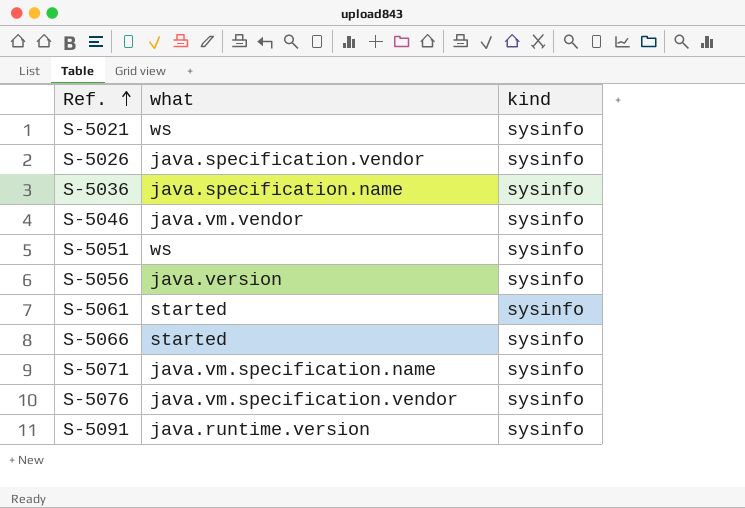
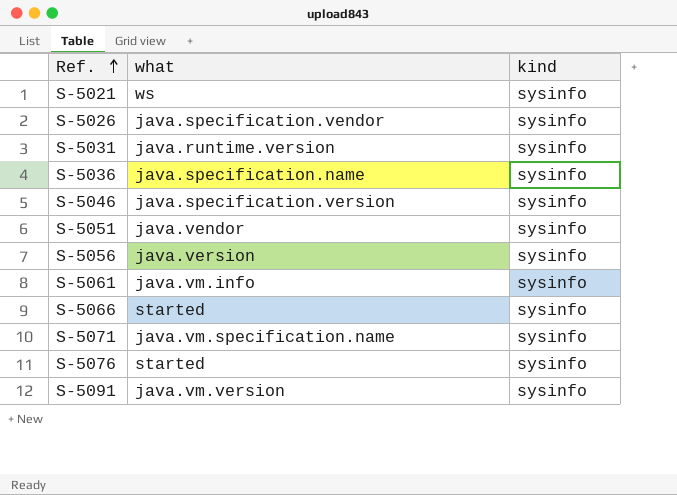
row S-5031: none -> java.runtime.version | sysinfo
S-5046 | what: java.vm.vendor -> java.specification.version
S-5051 | what: ws -> java.vendor
S-5061 | what: started -> java.vm.info
S-5076 | what: java.vm.specification.vendor -> started
S-5091 | what: java.runtime.version -> java.vm.version

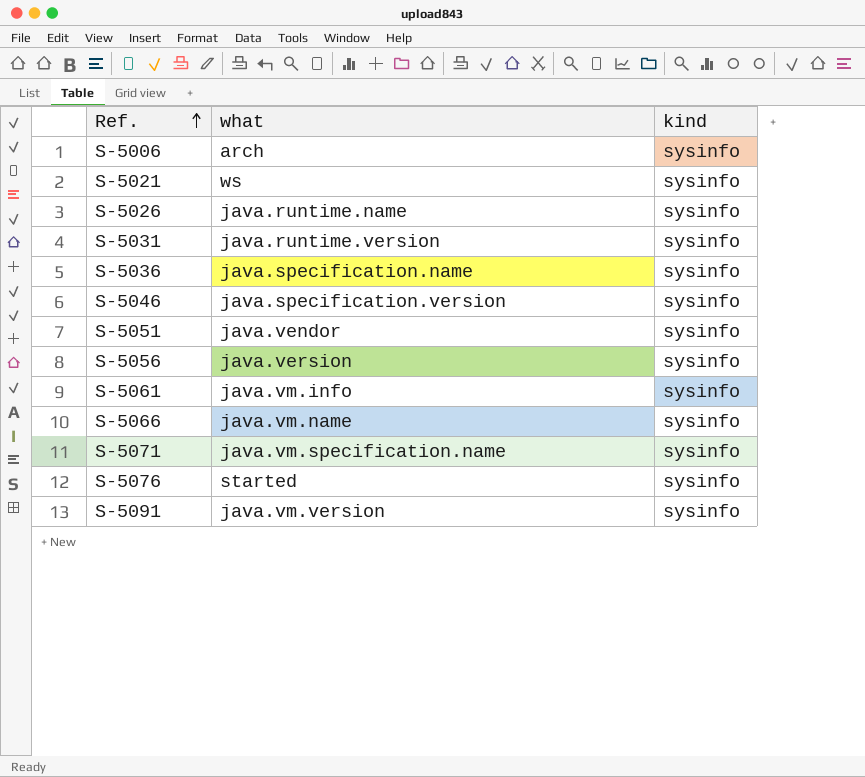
row S-5006: none -> arch | sysinfo
S-5026 | what: java.specification.vendor -> java.runtime.name
S-5066 | what: started -> java.vm.name

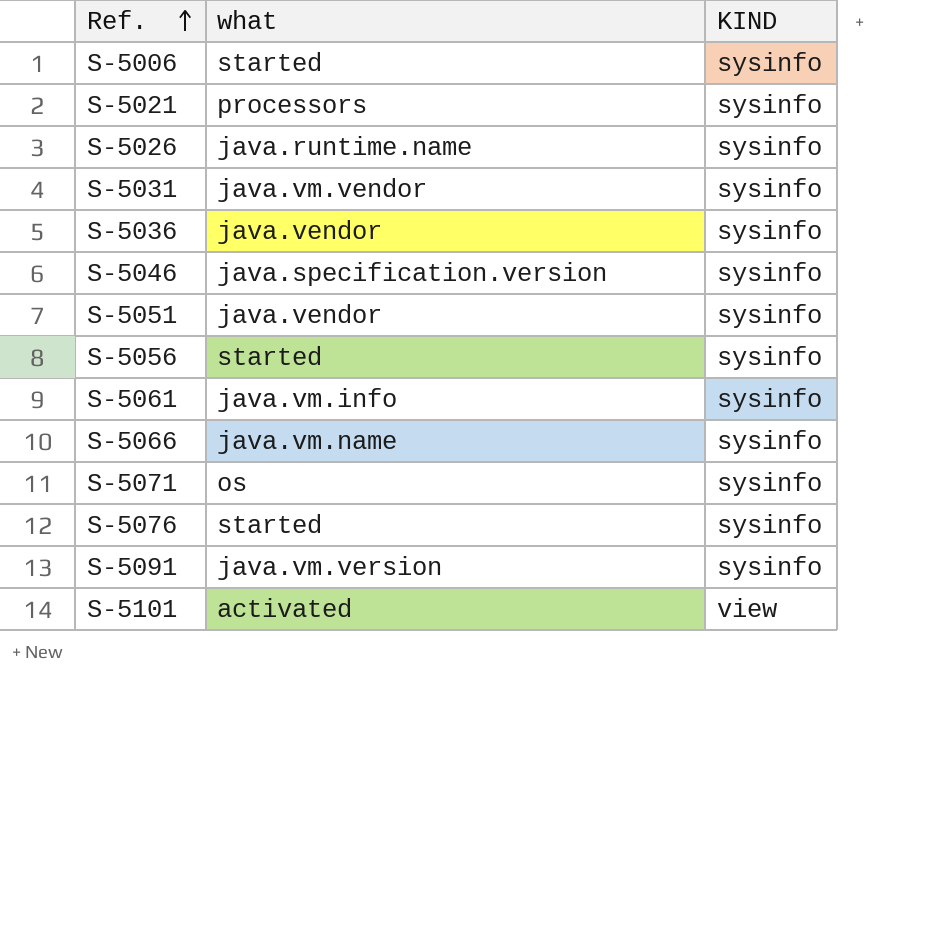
column name: kind -> KIND
S-5006 | what: arch -> started
S-5021 | what: ws -> processors
S-5031 | what: java.runtime.version -> java.vm.vendor
S-5036 | what: java.specification.name -> java.vendor
S-5056 | what: java.version -> started
S-5071 | what: java.vm.specification.name -> os
row S-5101: none -> activated | view

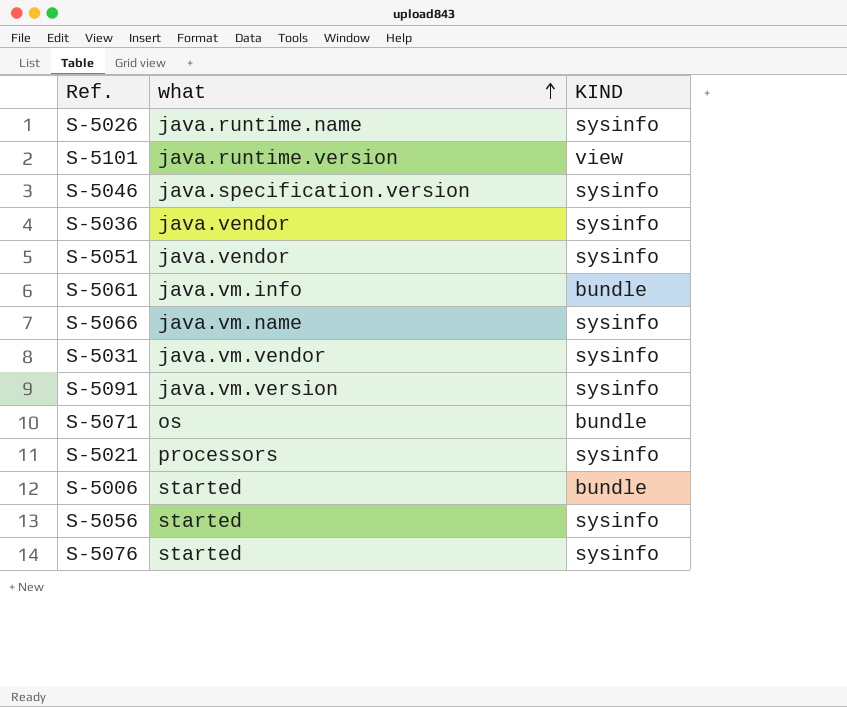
row order: Ref. ascending -> what ascending
S-5101 | what: activated -> java.runtime.version
S-5061 | KIND: sysinfo -> bundle
S-5071 | KIND: sysinfo -> bundle
S-5006 | KIND: sysinfo -> bundle

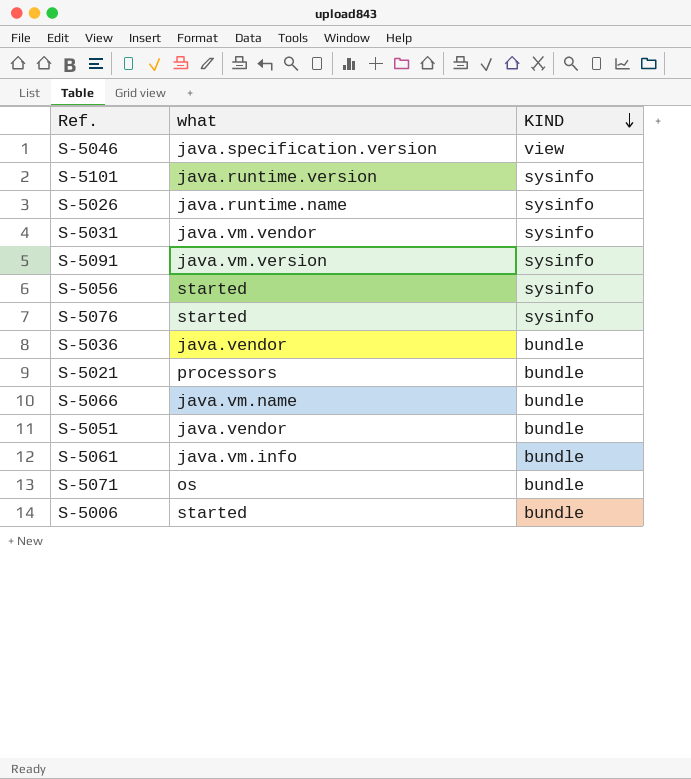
row order: what ascending -> KIND descending
S-5046 | KIND: sysinfo -> view
S-5101 | KIND: view -> sysinfo
S-5036 | KIND: sysinfo -> bundle
S-5021 | KIND: sysinfo -> bundle
S-5066 | KIND: sysinfo -> bundle
S-5051 | KIND: sysinfo -> bundle

